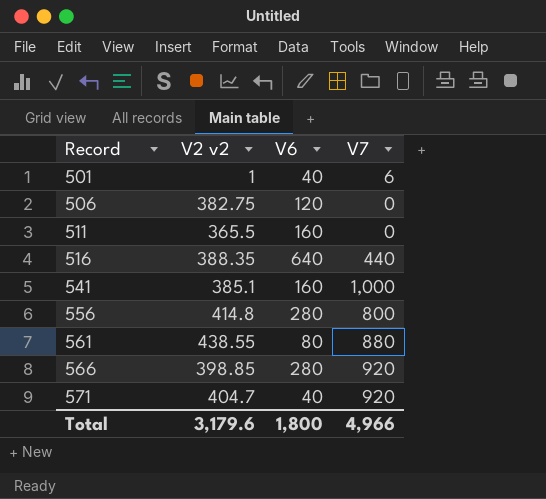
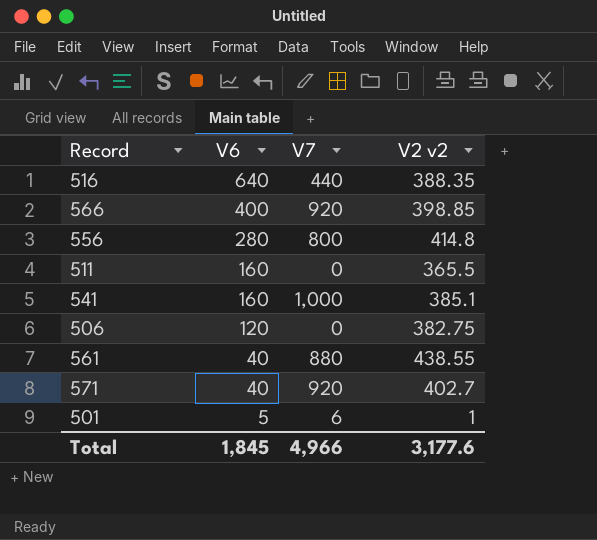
row order: Record ascending -> V6 descending
column V2 v2 | position: 2 -> 4
566 | V6: 280 -> 400
561 | V6: 80 -> 40
571 | V2 v2: 404.7 -> 402.7
501 | V6: 40 -> 5
Total | V6: 1,800 -> 1,845
Total | V2 v2: 3,179.6 -> 3,177.6

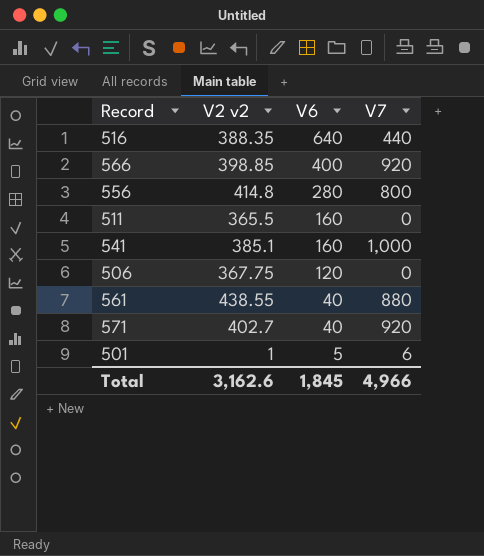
column V2 v2 | position: 4 -> 2
506 | V2 v2: 382.75 -> 367.75
Total | V2 v2: 3,177.6 -> 3,162.6

